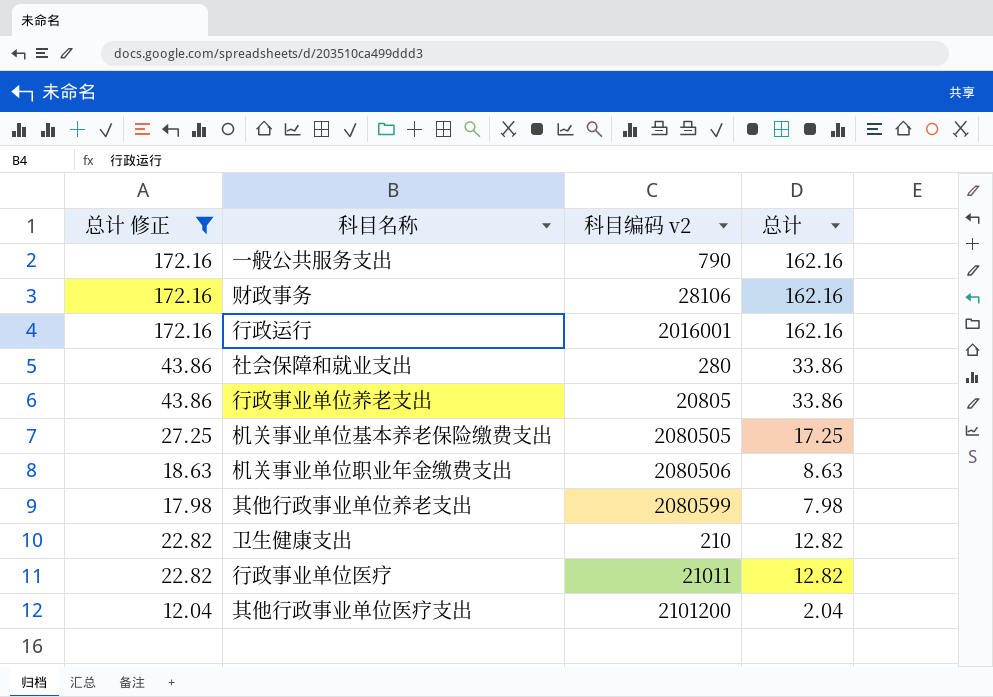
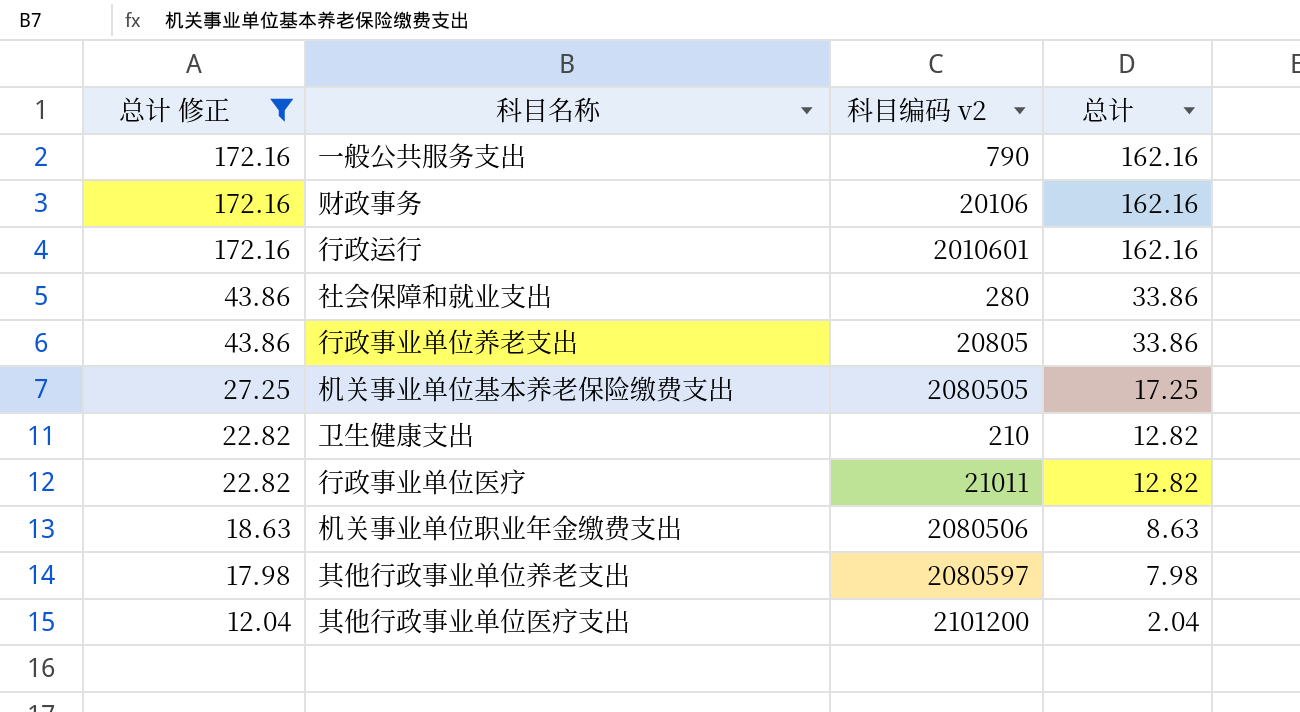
row order: none -> 总计 修正 descending
财政事务 | 科目编码 v2: 28106 -> 20106
行政运行 | 科目编码 v2: 2016001 -> 2010601
其他行政事业单位养老支出 | 科目编码 v2: 2080599 -> 2080597

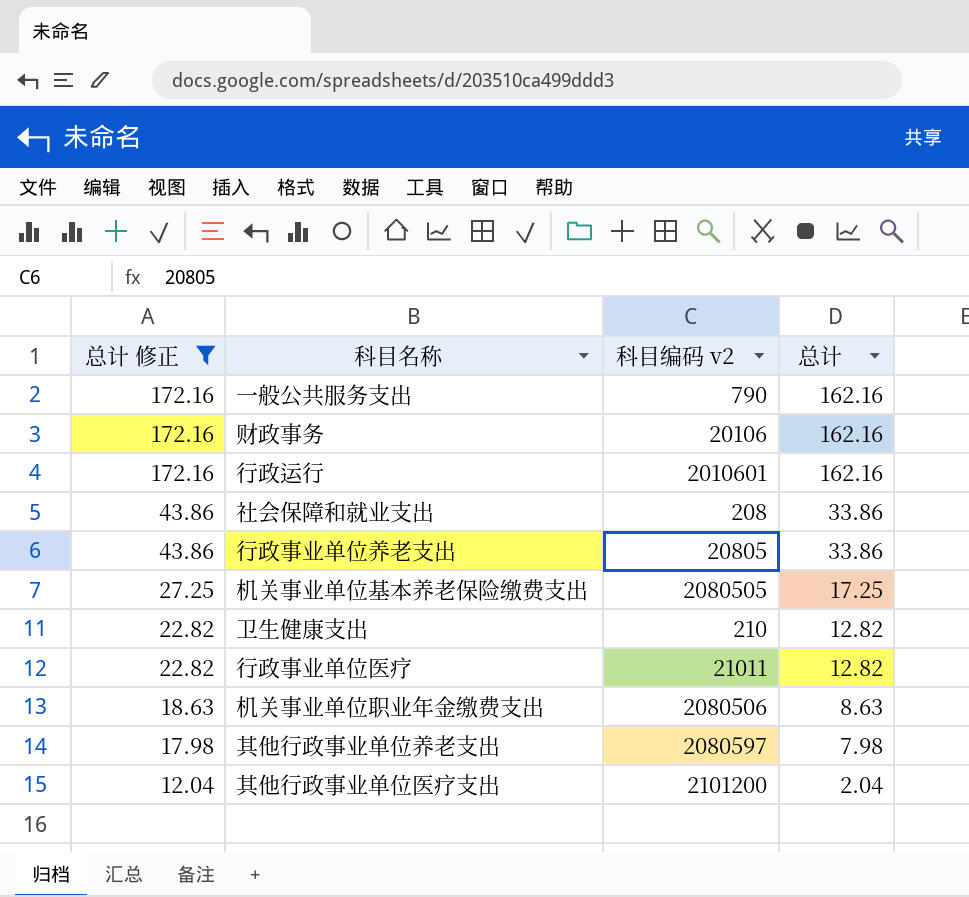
社会保障和就业支出 | 科目编码 v2: 280 -> 208

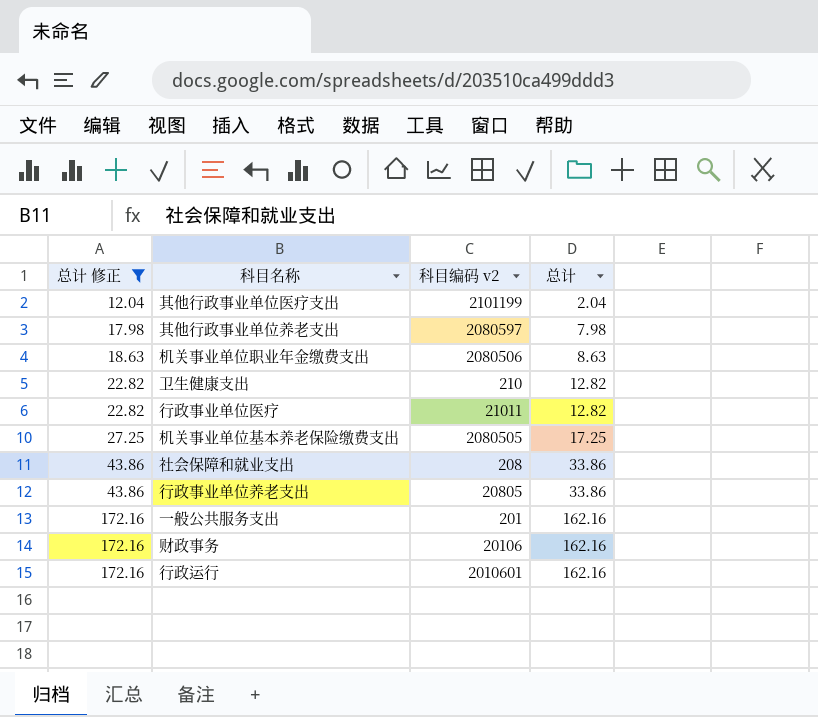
row order: 总计 修正 descending -> 总计 修正 ascending
其他行政事业单位医疗支出 | 科目编码 v2: 2101200 -> 2101199
一般公共服务支出 | 科目编码 v2: 790 -> 201

